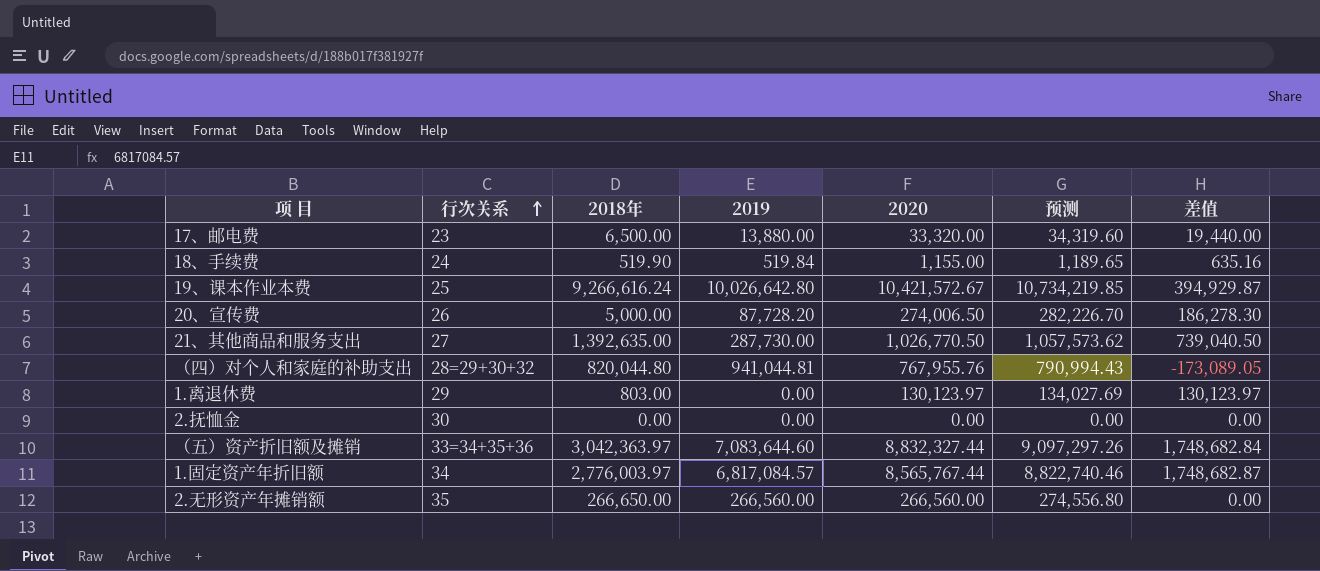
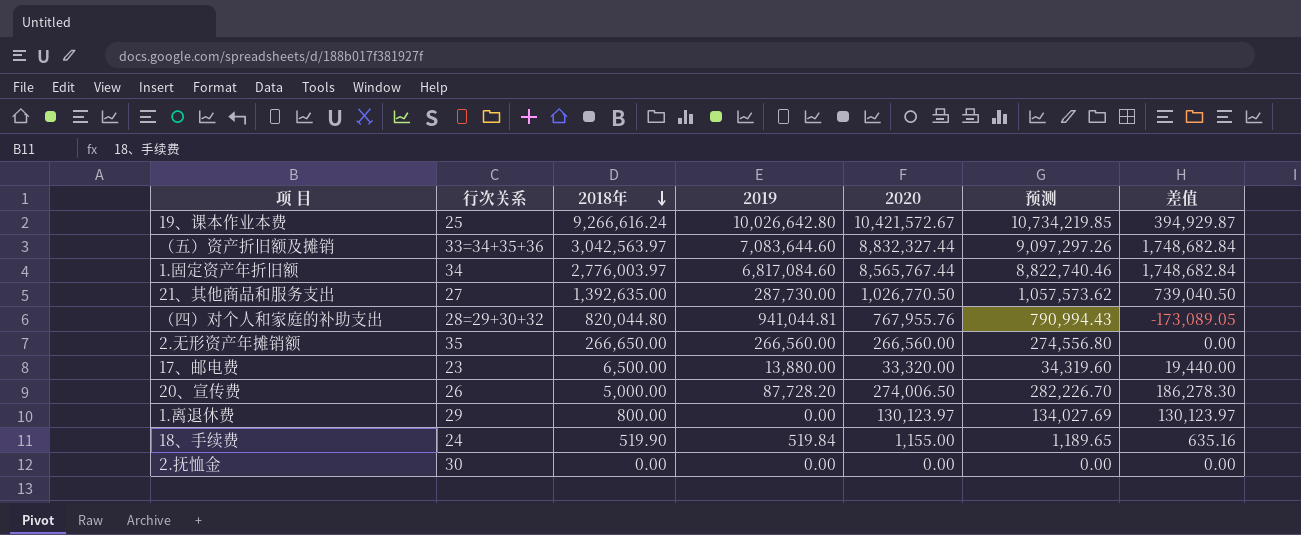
row order: 行次关系 ascending -> 2018年 descending
（五）资产折旧额及摊销 | 2018年: 3,042,363.97 -> 3,042,563.97
1.固定资产年折旧额 | 2019: 6,817,084.57 -> 6,817,084.60
1.固定资产年折旧额 | 差值: 1,748,682.87 -> 1,748,682.84
1.离退休费 | 2018年: 803.00 -> 800.00

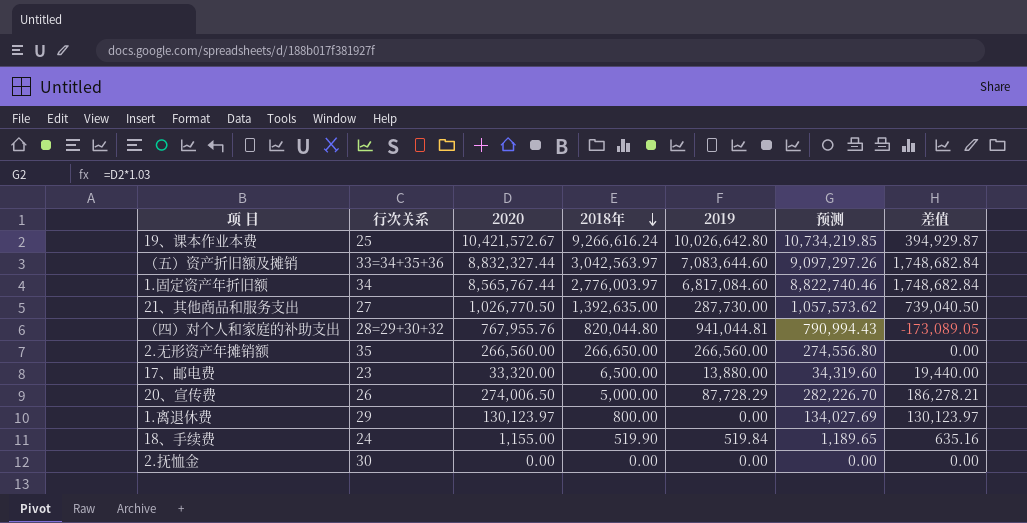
column 2020 | position: 5 -> 3
20、宣传费 | 2019: 87,728.20 -> 87,728.29
20、宣传费 | 差值: 186,278.30 -> 186,278.21

